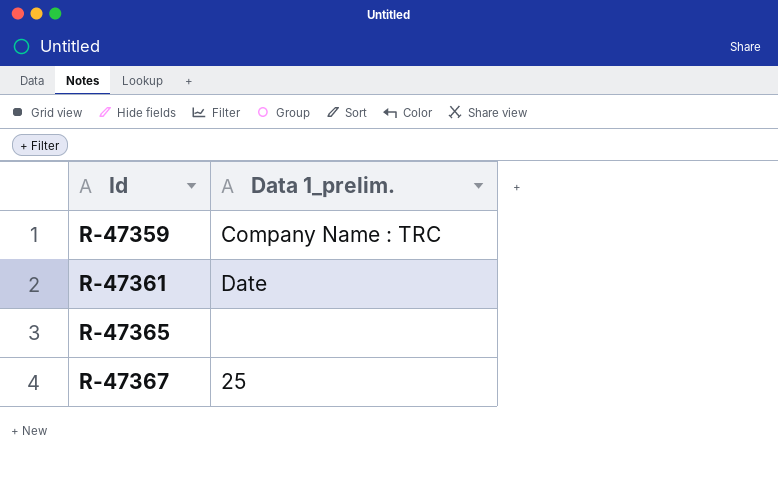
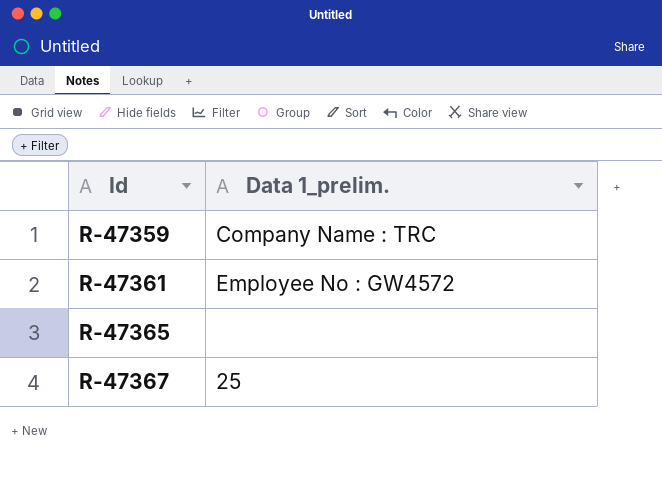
R-47361 | Data 1_prelim.: Date -> Employee No : GW4572

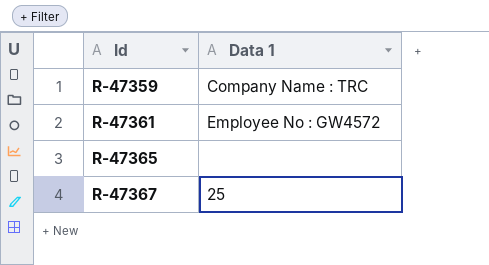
column name: Data 1_prelim. -> Data 1

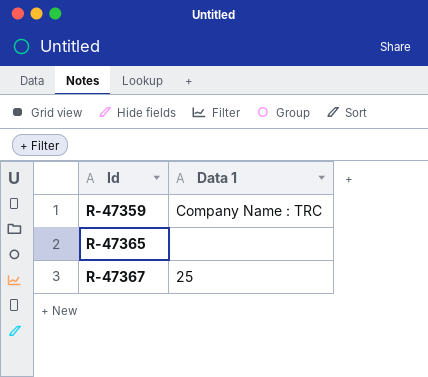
row R-47361: Employee No : GW4572 -> none

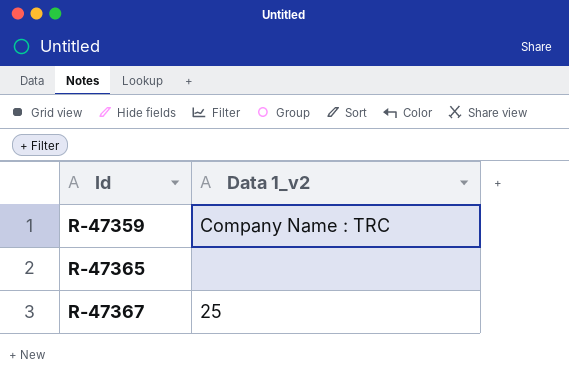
column name: Data 1 -> Data 1_v2

